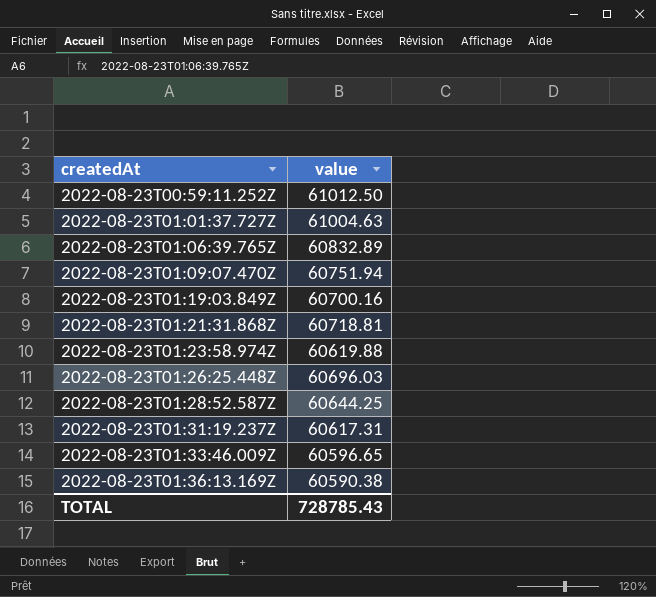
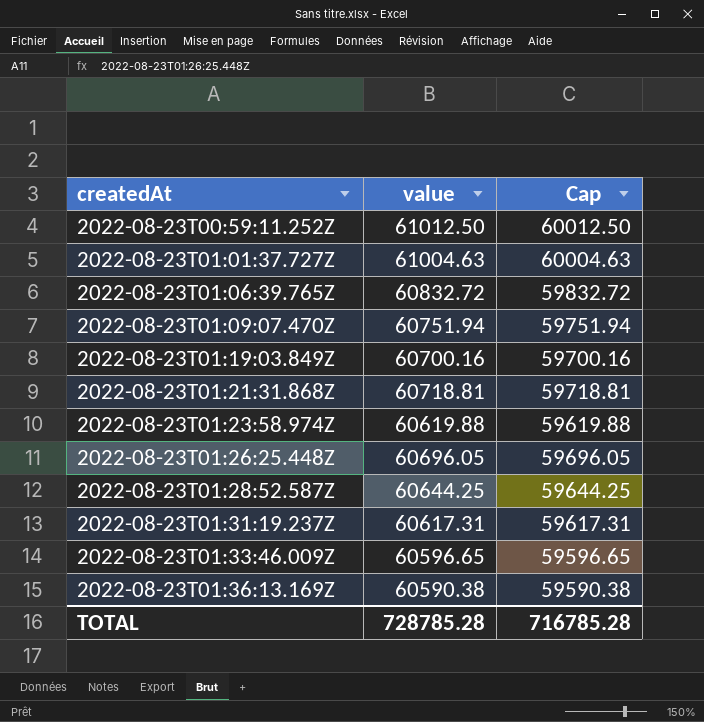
column Cap | formula: none -> [value] - 1000
2022-08-23T01:06:39.765Z | value: 60832.89 -> 60832.72
2022-08-23T01:26:25.448Z | value: 60696.03 -> 60696.05
TOTAL | value: 728785.43 -> 728785.28

